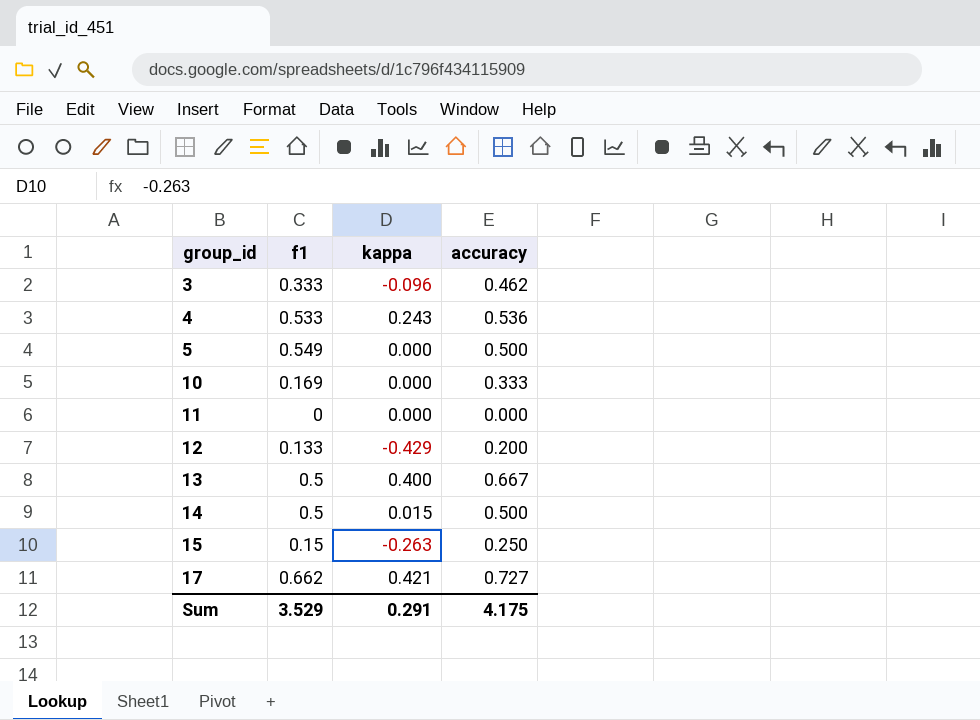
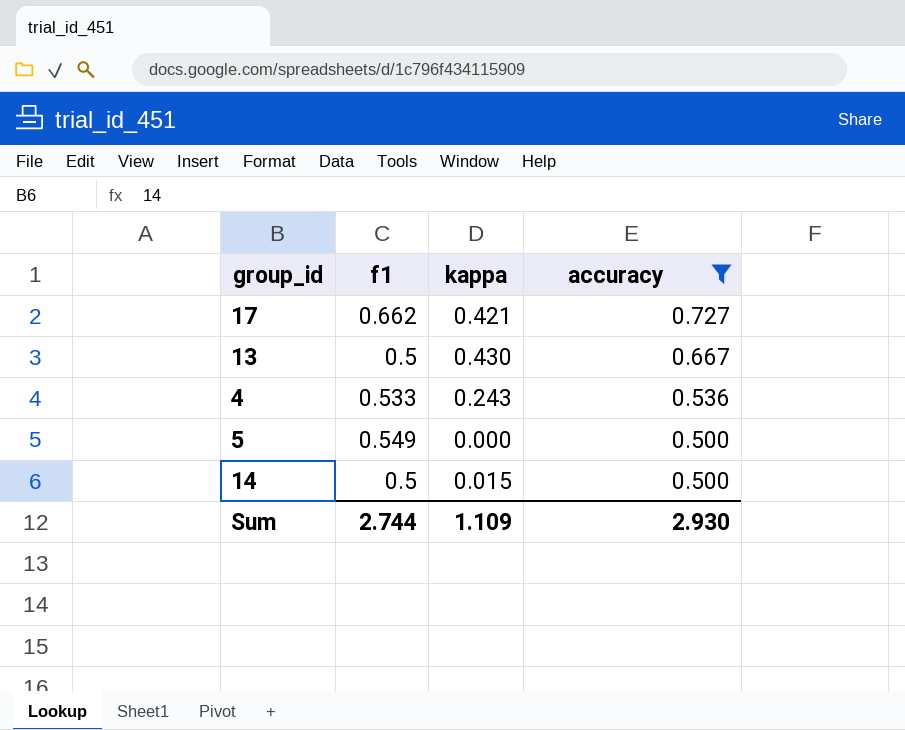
filter: none -> accuracy >= 0.500
row order: group_id ascending -> accuracy descending
13 | kappa: 0.400 -> 0.430
Sum | f1: 3.529 -> 2.744
Sum | kappa: 0.291 -> 1.109
Sum | accuracy: 4.175 -> 2.930

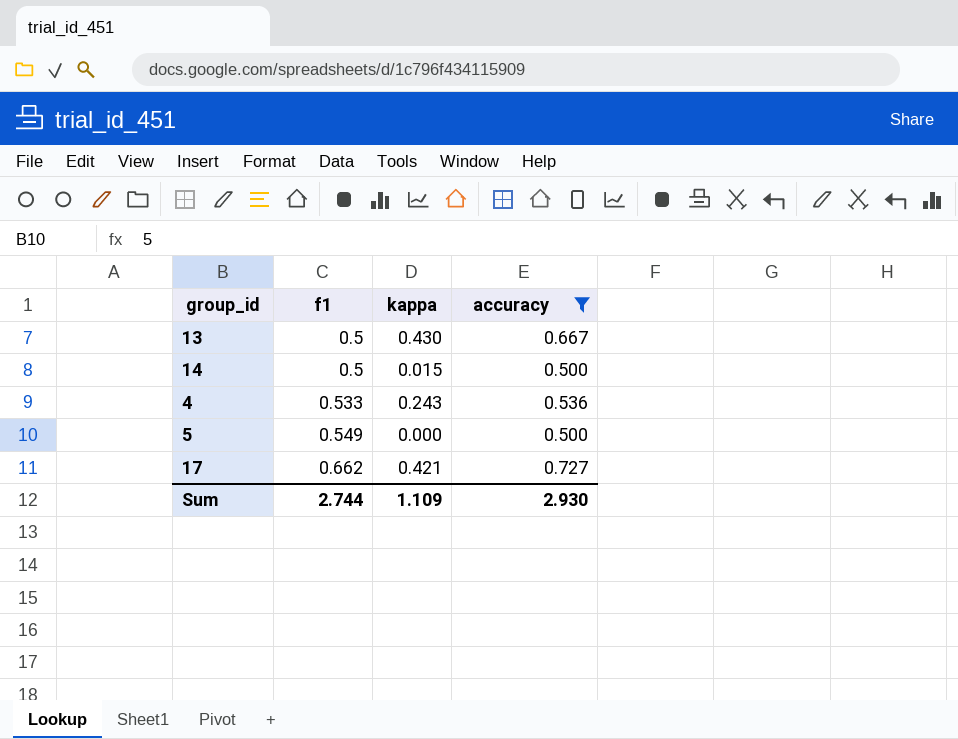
row order: accuracy descending -> f1 ascending

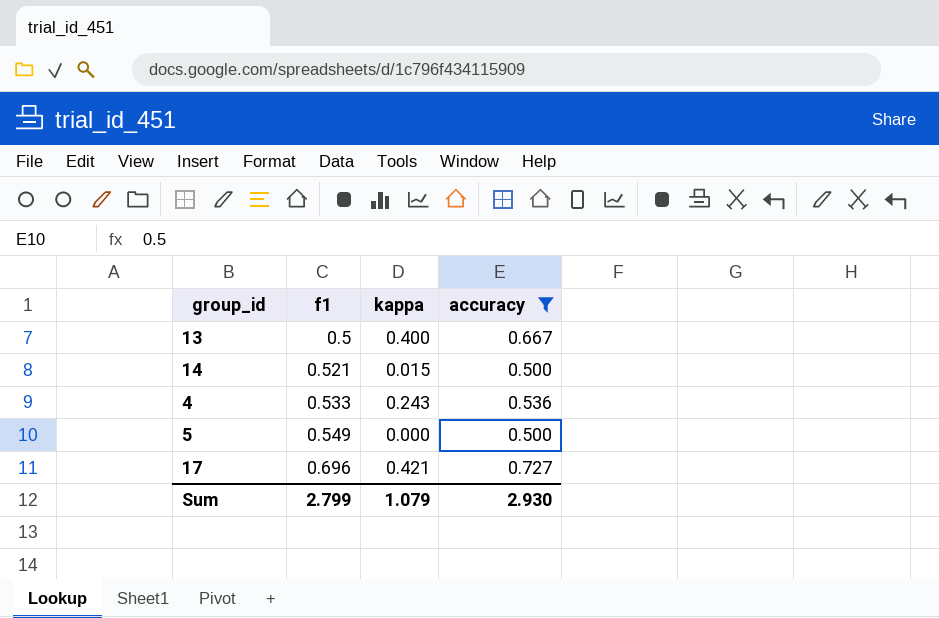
13 | kappa: 0.430 -> 0.400
14 | f1: 0.5 -> 0.521
17 | f1: 0.662 -> 0.696
Sum | f1: 2.744 -> 2.799
Sum | kappa: 1.109 -> 1.079

